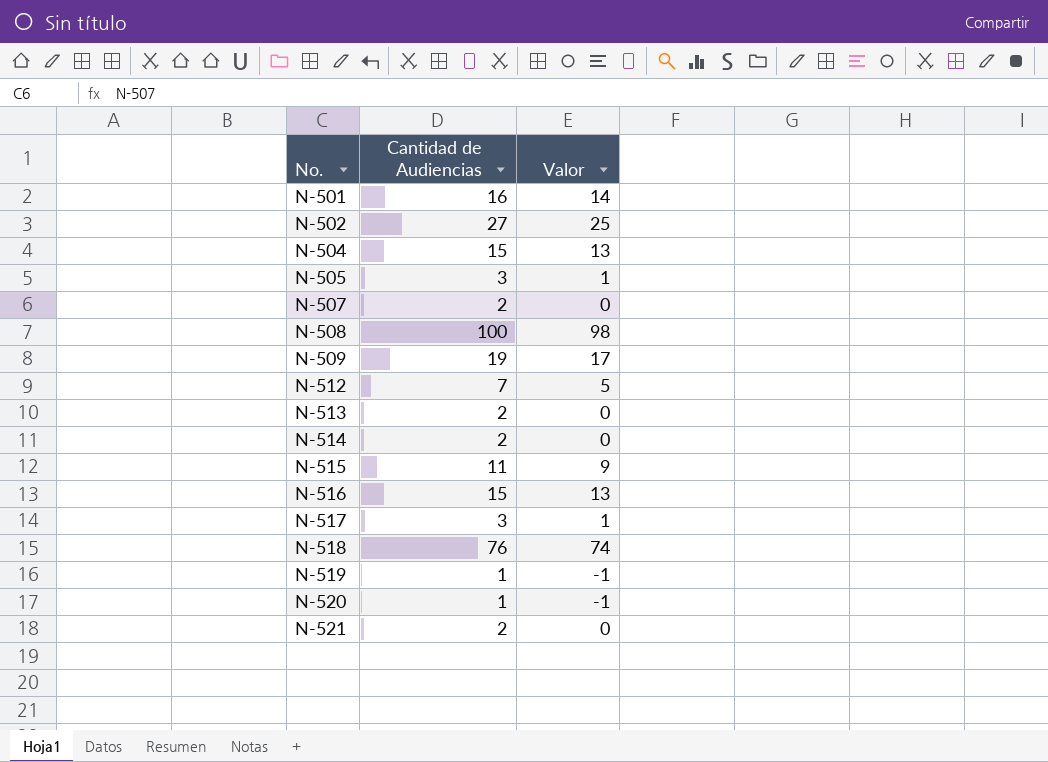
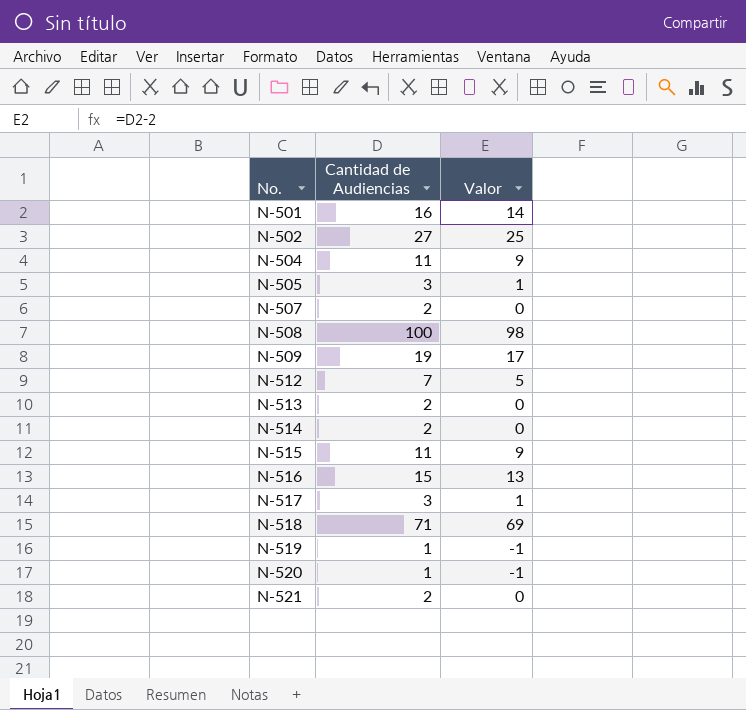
N-504 | Cantidad de Audiencias: 15 -> 11
N-504 | Valor: 13 -> 9
N-518 | Cantidad de Audiencias: 76 -> 71
N-518 | Valor: 74 -> 69

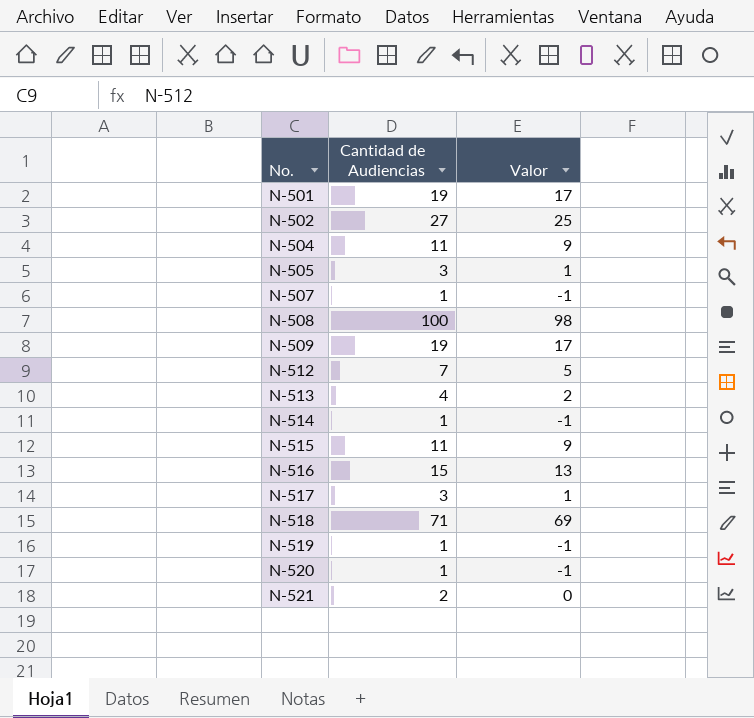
N-501 | Cantidad de Audiencias: 16 -> 19
N-501 | Valor: 14 -> 17
N-507 | Cantidad de Audiencias: 2 -> 1
N-507 | Valor: 0 -> -1
N-513 | Cantidad de Audiencias: 2 -> 4
N-513 | Valor: 0 -> 2
N-514 | Cantidad de Audiencias: 2 -> 1
N-514 | Valor: 0 -> -1

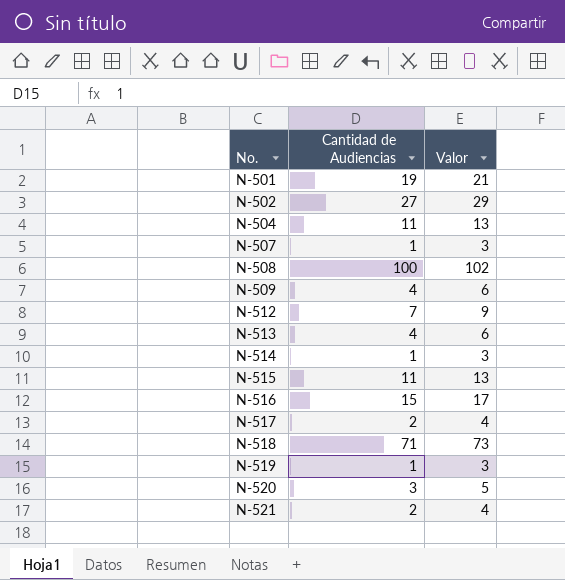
column Valor | formula: [Cantidad de Audiencias] - 2 -> [Cantidad de Audiencias] + 2
row N-505: 3 | 1 -> none
N-509 | Cantidad de Audiencias: 19 -> 4
N-517 | Cantidad de Audiencias: 3 -> 2
N-520 | Cantidad de Audiencias: 1 -> 3

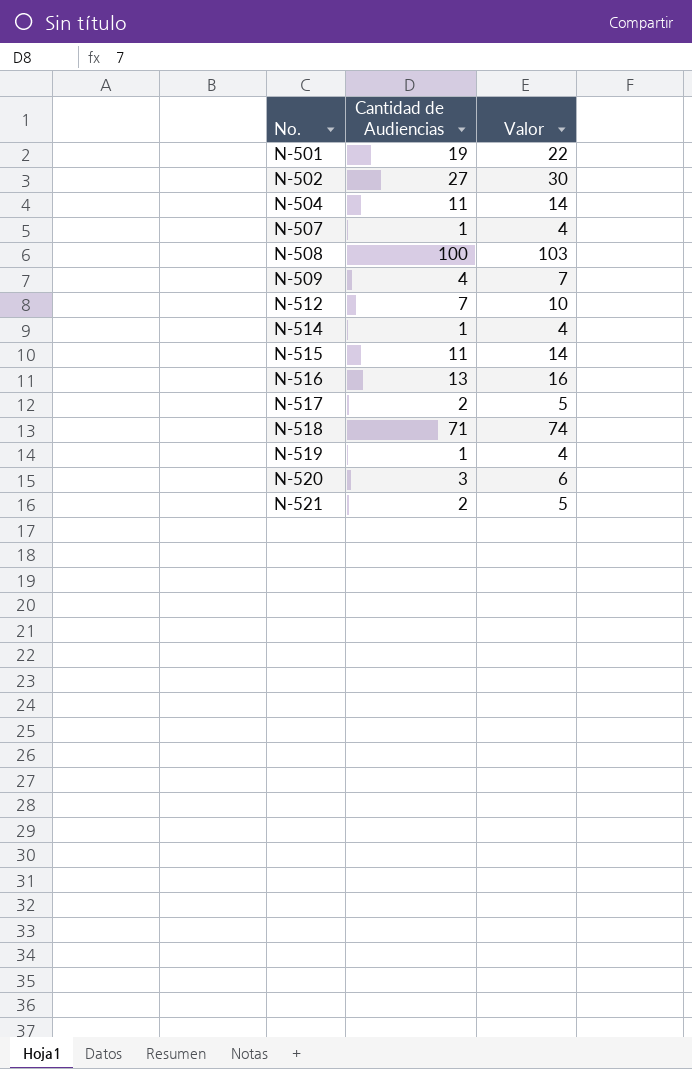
column Valor | formula: [Cantidad de Audiencias] + 2 -> [Cantidad de Audiencias] + 3
row N-513: 4 | 6 -> none
N-516 | Cantidad de Audiencias: 15 -> 13

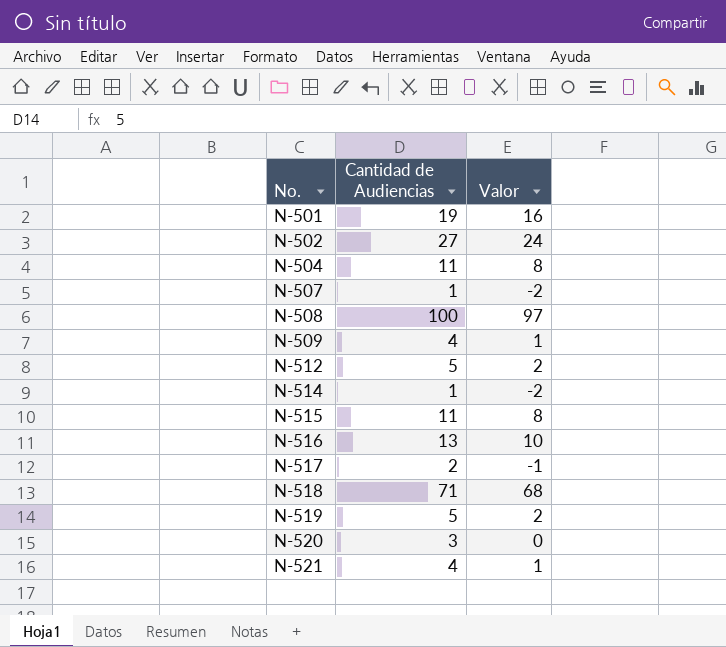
column Valor | formula: [Cantidad de Audiencias] + 3 -> [Cantidad de Audiencias] - 3
N-512 | Cantidad de Audiencias: 7 -> 5
N-519 | Cantidad de Audiencias: 1 -> 5
N-521 | Cantidad de Audiencias: 2 -> 4

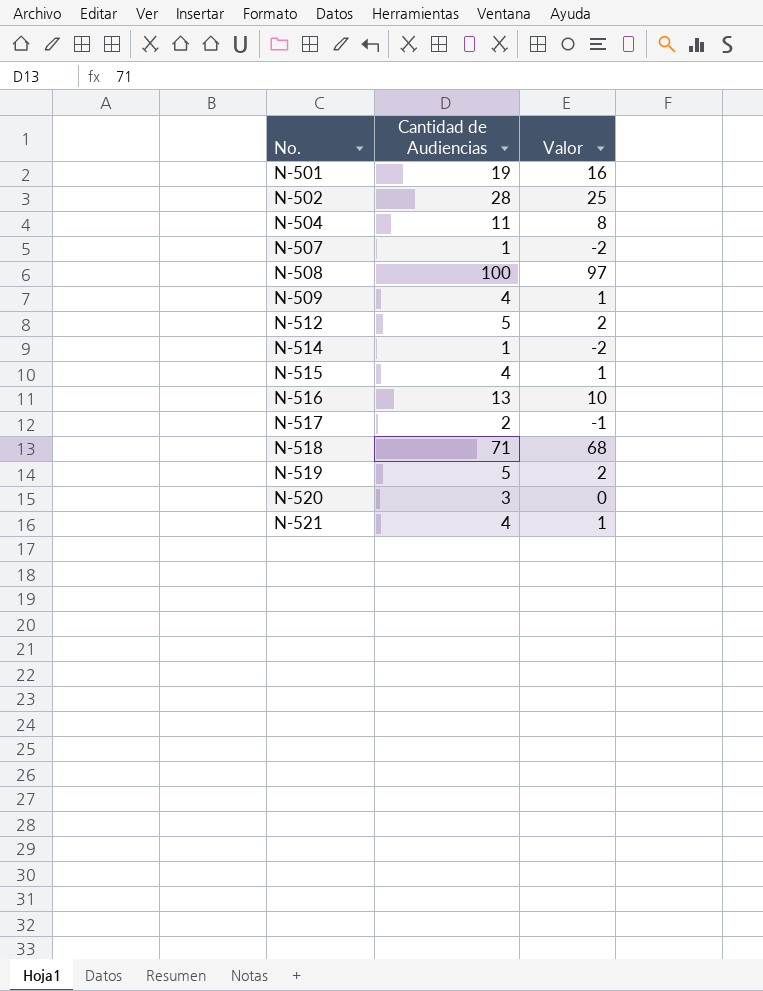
N-502 | Cantidad de Audiencias: 27 -> 28
N-502 | Valor: 24 -> 25
N-515 | Cantidad de Audiencias: 11 -> 4
N-515 | Valor: 8 -> 1

